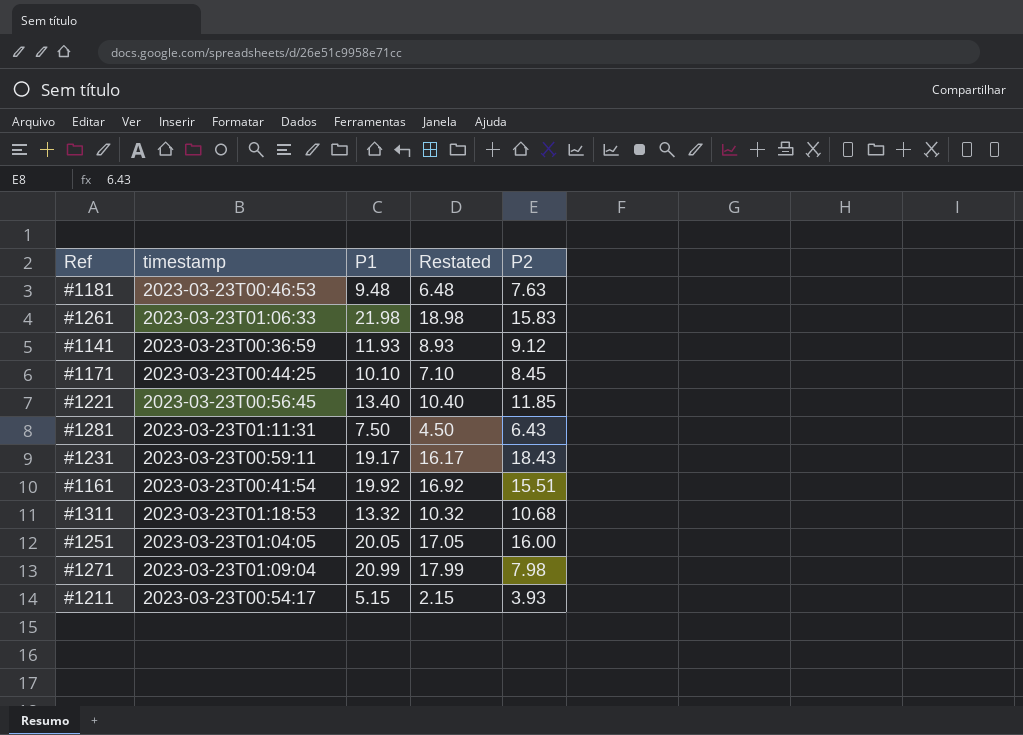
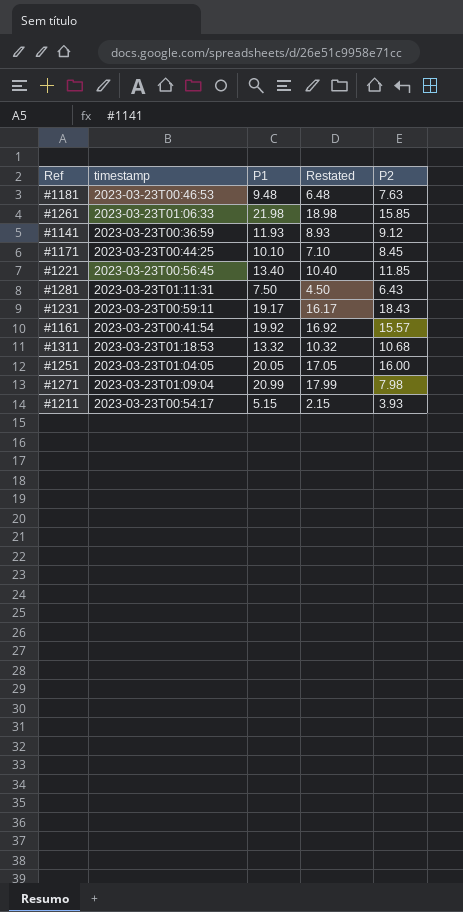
#1261 | P2: 15.83 -> 15.85
#1161 | P2: 15.51 -> 15.57

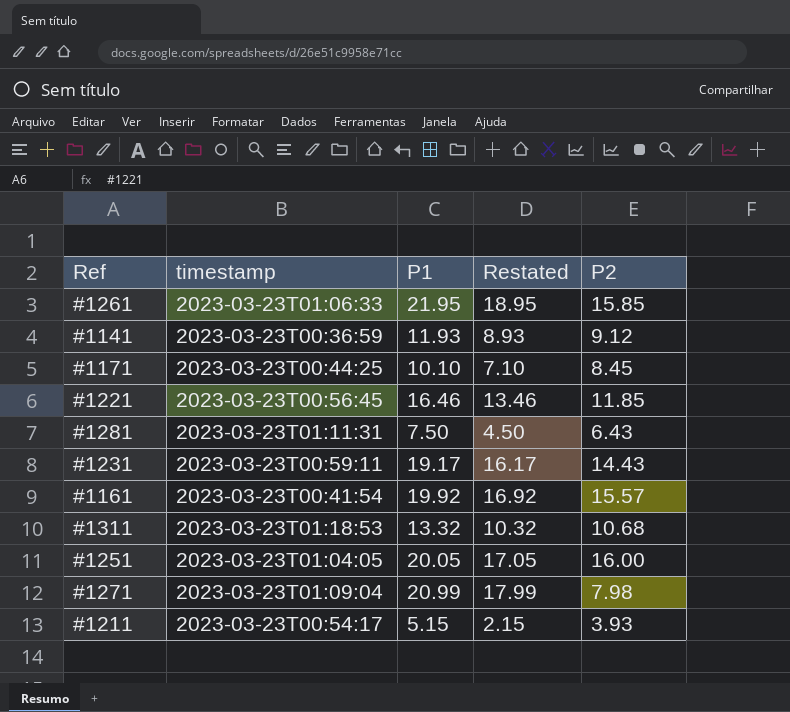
row #1181: 2023-03-23T00:46:53 | 9.48 | 6.48 | 7.63 -> none
#1261 | P1: 21.98 -> 21.95
#1261 | Restated: 18.98 -> 18.95
#1221 | P1: 13.40 -> 16.46
#1221 | Restated: 10.40 -> 13.46
#1231 | P2: 18.43 -> 14.43

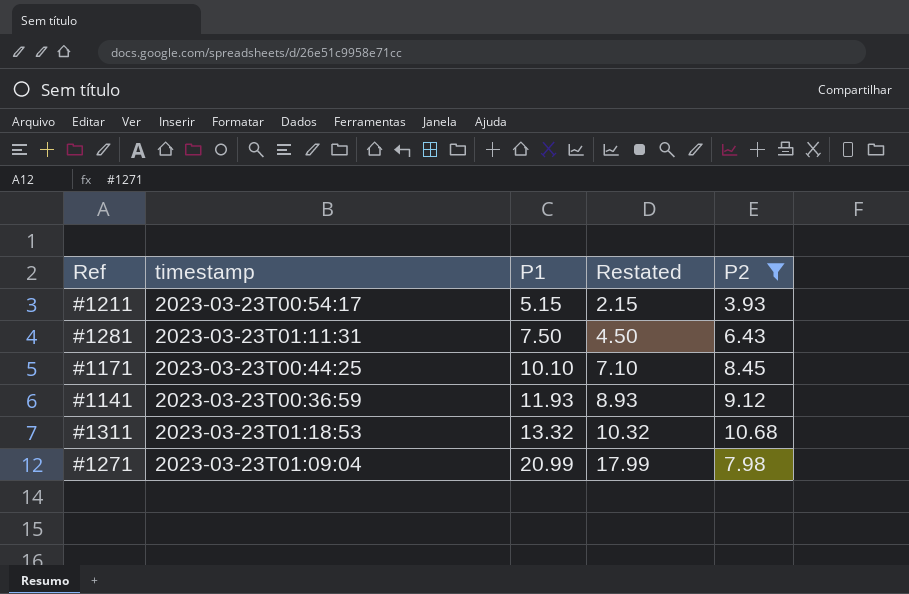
filter: none -> P2 <= 10.68
row order: none -> P1 ascending

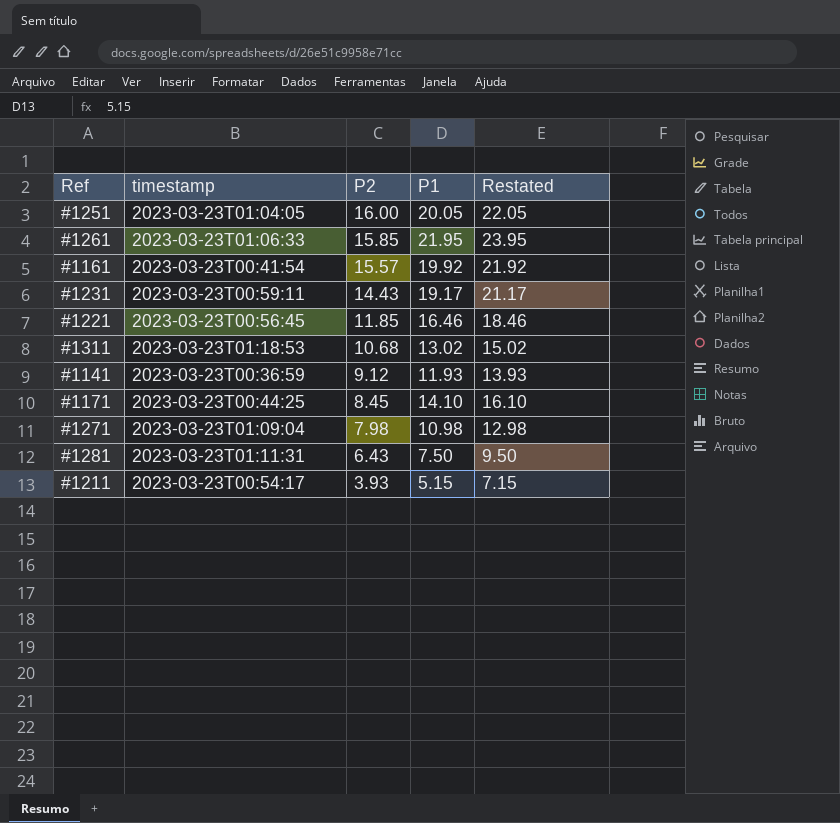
filter: P2 <= 10.68 -> none
row order: P1 ascending -> P2 descending
column P2 | position: 5 -> 3
column Restated | formula: [P1] - 3 -> [P1] + 2
#1311 | P1: 13.32 -> 13.02
#1171 | P1: 10.10 -> 14.10
#1271 | P1: 20.99 -> 10.98

